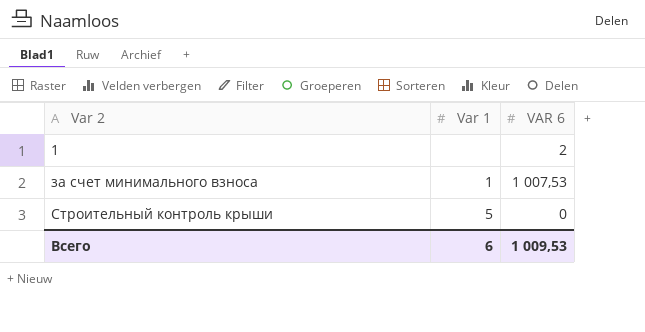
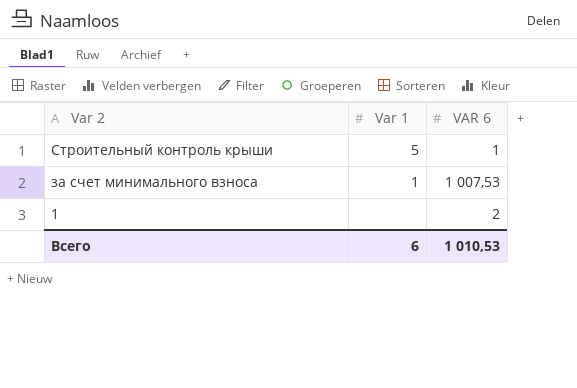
row order: Var 2 ascending -> Var 2 descending
Строительный контроль крыши | VAR 6: 0 -> 1
Всего | VAR 6: 1 009,53 -> 1 010,53

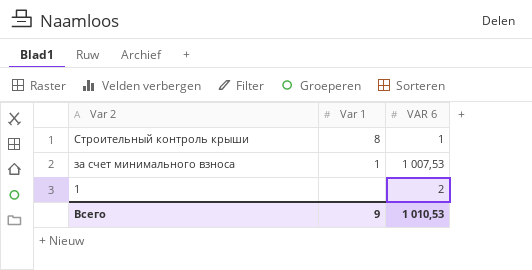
Строительный контроль крыши | Var 1: 5 -> 8
Всего | Var 1: 6 -> 9

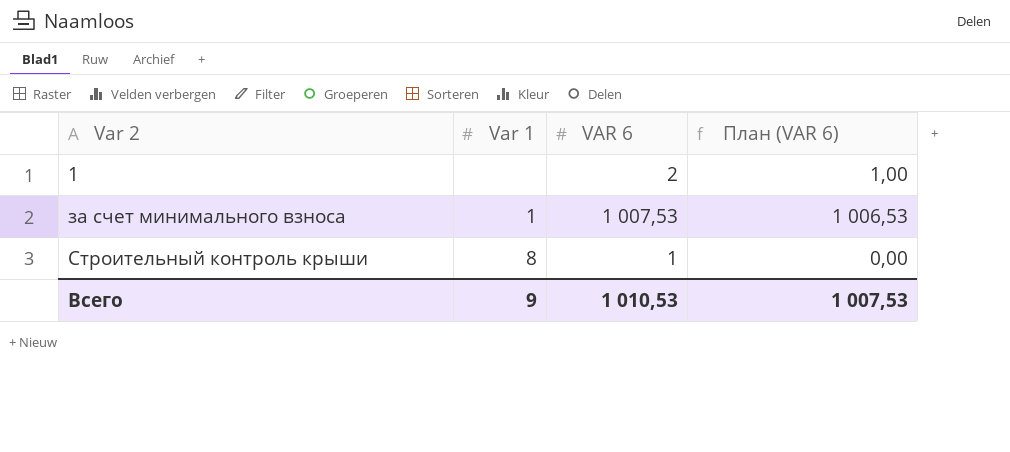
row order: Var 2 descending -> Var 2 ascending
column План (VAR 6) | formula: none -> [VAR 6] - 1

